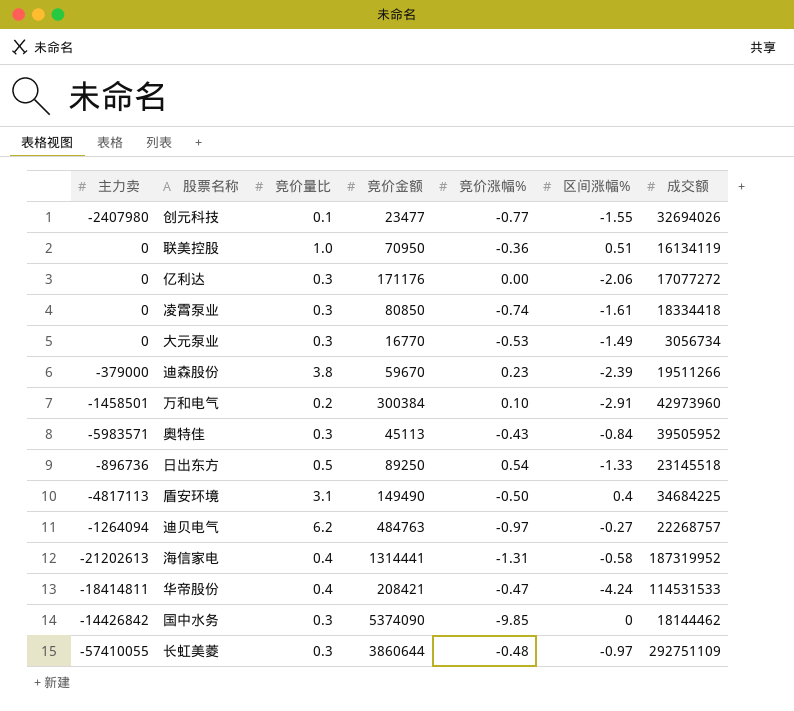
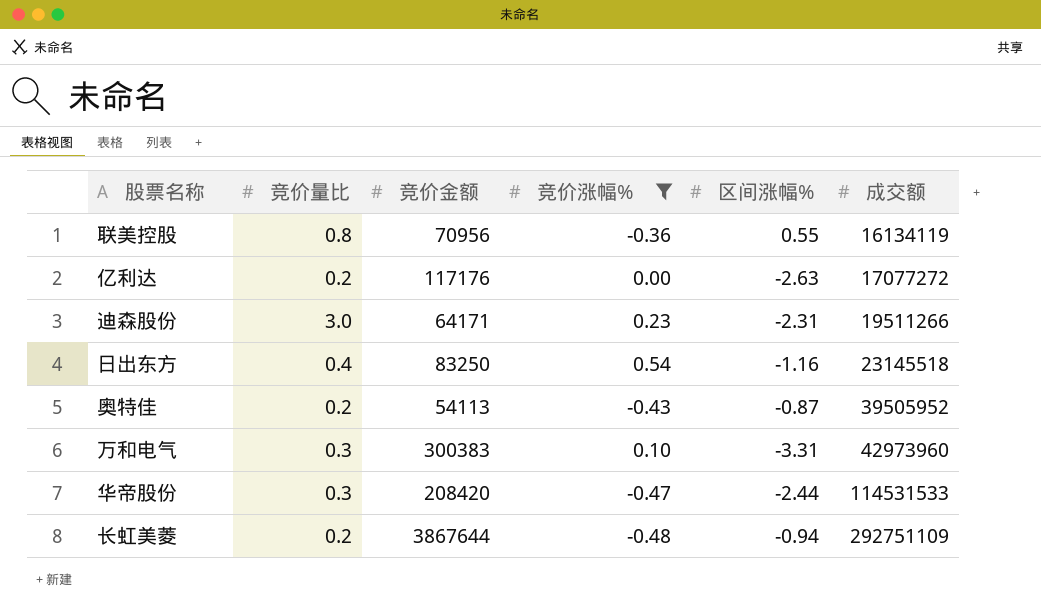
filter: none -> 竞价涨幅% >= -0.48
row order: none -> 成交额 ascending
column 主力卖 | position: 1 -> none
联美控股 | 竞价量比: 1.0 -> 0.8
联美控股 | 竞价金额: 70950 -> 70956
联美控股 | 区间涨幅%: 0.51 -> 0.55
亿利达 | 竞价量比: 0.3 -> 0.2
亿利达 | 竞价金额: 171176 -> 117176
亿利达 | 区间涨幅%: -2.06 -> -2.63
迪森股份 | 竞价量比: 3.8 -> 3.0
迪森股份 | 竞价金额: 59670 -> 64171
迪森股份 | 区间涨幅%: -2.39 -> -2.31
日出东方 | 竞价量比: 0.5 -> 0.4
日出东方 | 竞价金额: 89250 -> 83250
日出东方 | 区间涨幅%: -1.33 -> -1.16
奥特佳 | 竞价量比: 0.3 -> 0.2
奥特佳 | 竞价金额: 45113 -> 54113
奥特佳 | 区间涨幅%: -0.84 -> -0.87
万和电气 | 竞价量比: 0.2 -> 0.3
万和电气 | 竞价金额: 300384 -> 300383
万和电气 | 区间涨幅%: -2.91 -> -3.31
华帝股份 | 竞价量比: 0.4 -> 0.3
华帝股份 | 竞价金额: 208421 -> 208420
华帝股份 | 区间涨幅%: -4.24 -> -2.44
长虹美菱 | 竞价量比: 0.3 -> 0.2
长虹美菱 | 竞价金额: 3860644 -> 3867644
长虹美菱 | 区间涨幅%: -0.97 -> -0.94

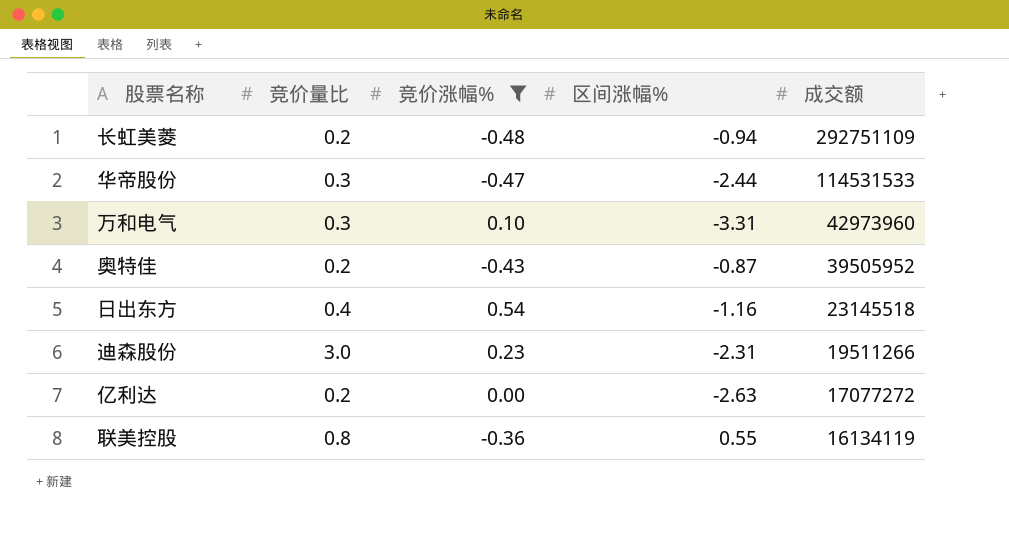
row order: 成交额 ascending -> 成交额 descending
column 竞价金额 | position: 3 -> none

